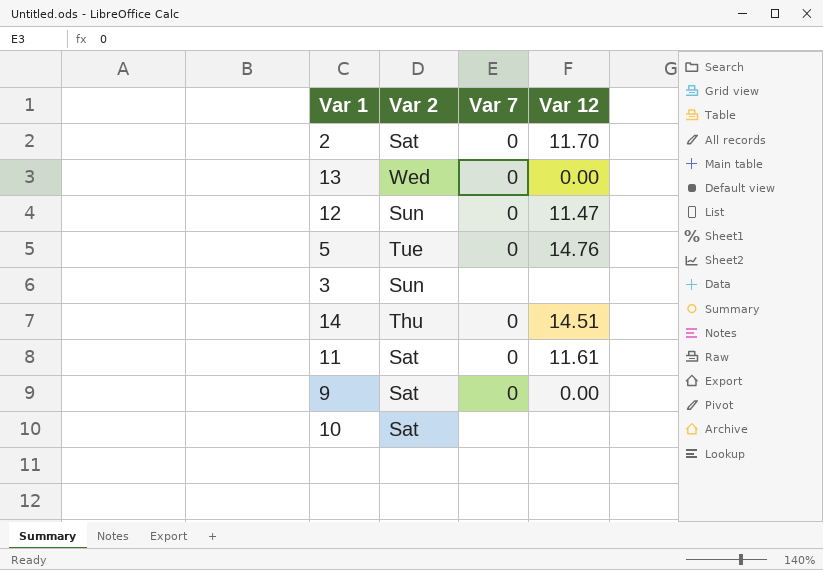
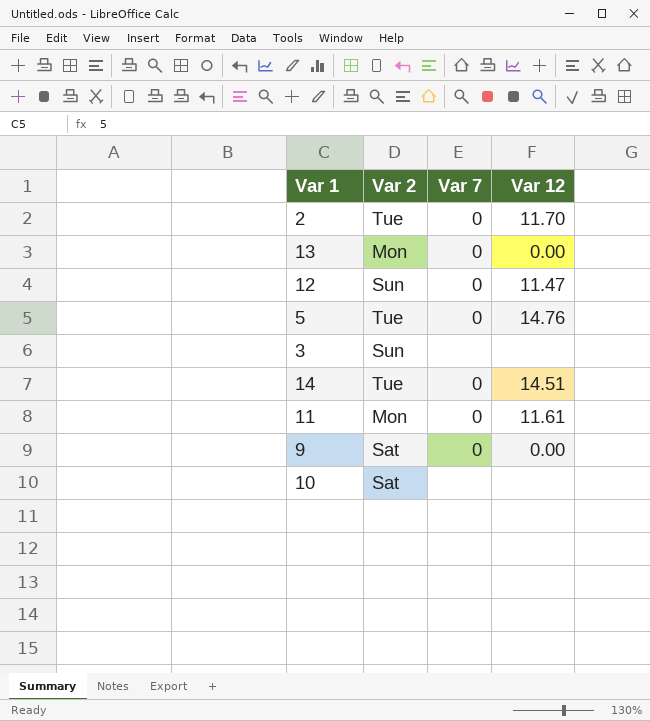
2 | Var 2: Sat -> Tue
13 | Var 2: Wed -> Mon
14 | Var 2: Thu -> Tue
11 | Var 2: Sat -> Mon

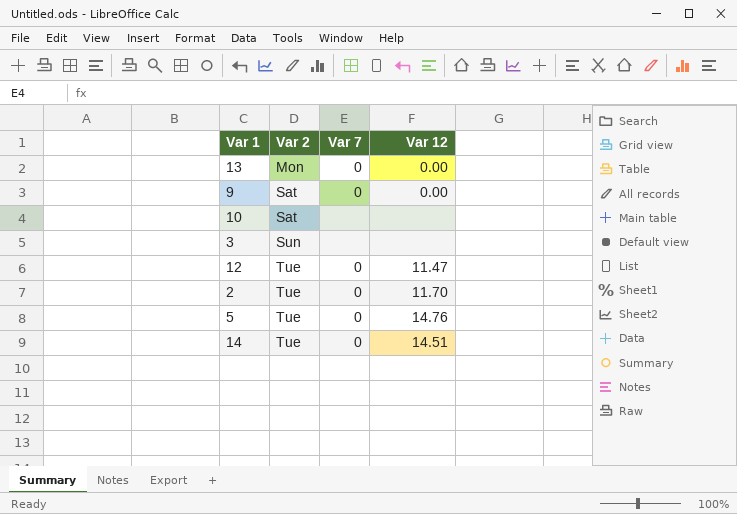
row order: none -> Var 2 ascending
row 11: Mon | 0 | 11.61 -> none
12 | Var 2: Sun -> Tue

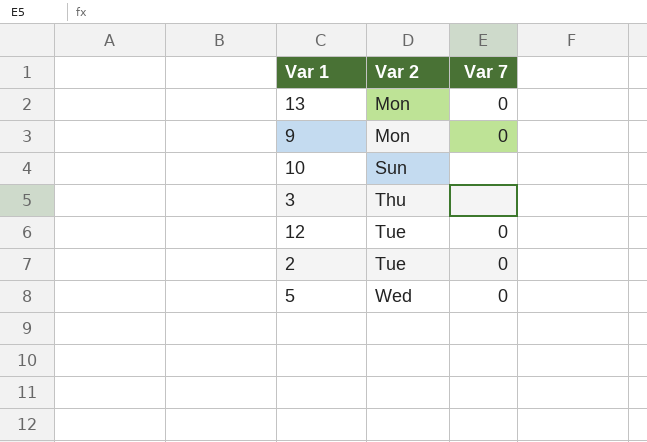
column Var 12 | position: 4 -> none
row 14: Tue | 0 | 14.51 -> none
9 | Var 2: Sat -> Mon
10 | Var 2: Sat -> Sun
3 | Var 2: Sun -> Thu
5 | Var 2: Tue -> Wed

